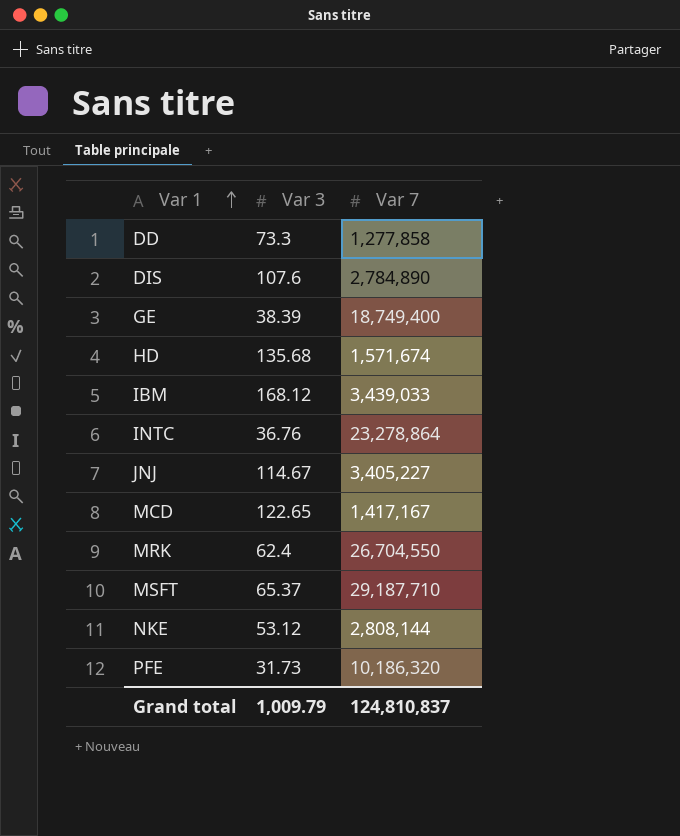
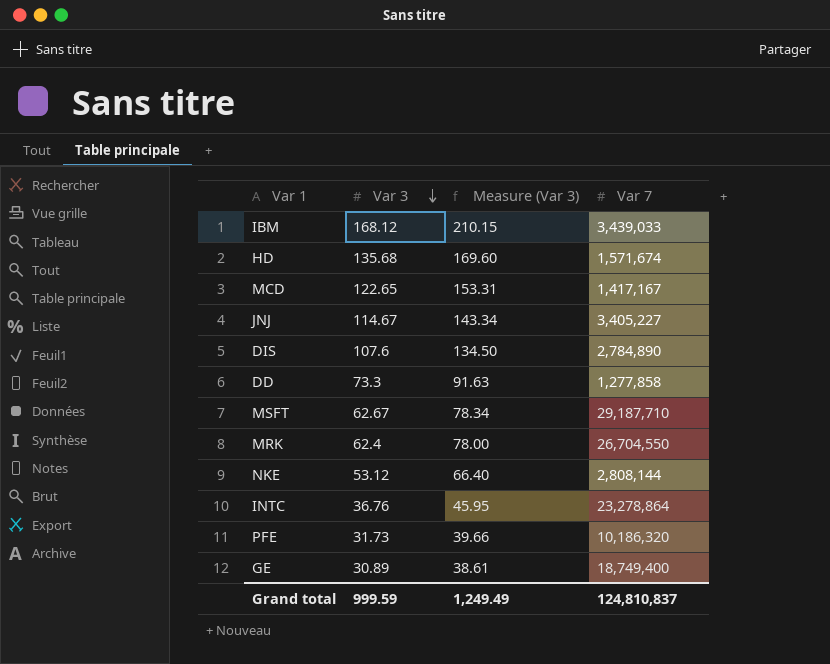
row order: Var 1 ascending -> Var 3 descending
column Measure (Var 3) | formula: none -> [Var 3] * 1.25
MSFT | Var 3: 65.37 -> 62.67
GE | Var 3: 38.39 -> 30.89
Grand total | Var 3: 1,009.79 -> 999.59

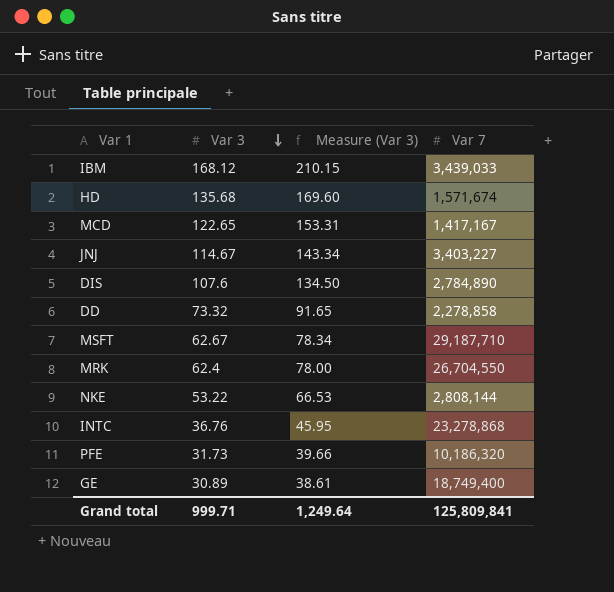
JNJ | Var 7: 3,405,227 -> 3,403,227
DD | Var 3: 73.3 -> 73.32
DD | Measure (Var 3): 91.63 -> 91.65
DD | Var 7: 1,277,858 -> 2,278,858
NKE | Var 3: 53.12 -> 53.22
NKE | Measure (Var 3): 66.40 -> 66.53
INTC | Var 7: 23,278,864 -> 23,278,868
Grand total | Var 3: 999.59 -> 999.71
Grand total | Measure (Var 3): 1,249.49 -> 1,249.64
Grand total | Var 7: 124,810,837 -> 125,809,841

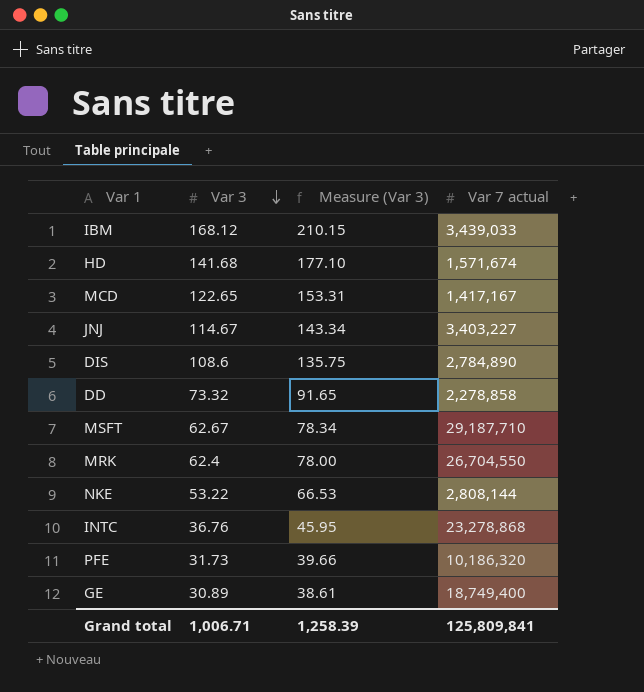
column name: Var 7 -> Var 7 actual
HD | Var 3: 135.68 -> 141.68
HD | Measure (Var 3): 169.60 -> 177.10
DIS | Var 3: 107.6 -> 108.6
DIS | Measure (Var 3): 134.50 -> 135.75
Grand total | Var 3: 999.71 -> 1,006.71
Grand total | Measure (Var 3): 1,249.64 -> 1,258.39

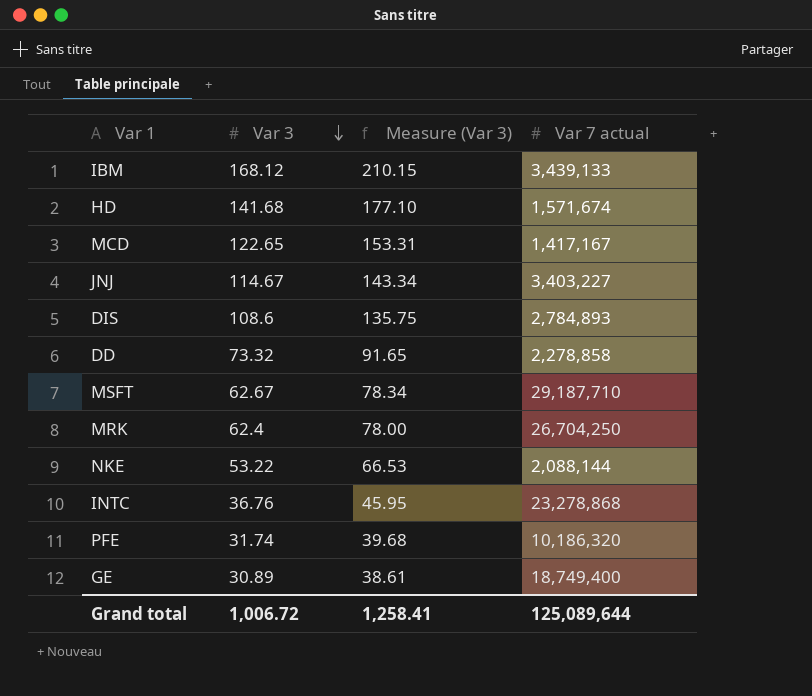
IBM | Var 7 actual: 3,439,033 -> 3,439,133
DIS | Var 7 actual: 2,784,890 -> 2,784,893
MRK | Var 7 actual: 26,704,550 -> 26,704,250
NKE | Var 7 actual: 2,808,144 -> 2,088,144
PFE | Var 3: 31.73 -> 31.74
PFE | Measure (Var 3): 39.66 -> 39.68
Grand total | Var 3: 1,006.71 -> 1,006.72
Grand total | Measure (Var 3): 1,258.39 -> 1,258.41
Grand total | Var 7 actual: 125,809,841 -> 125,089,644

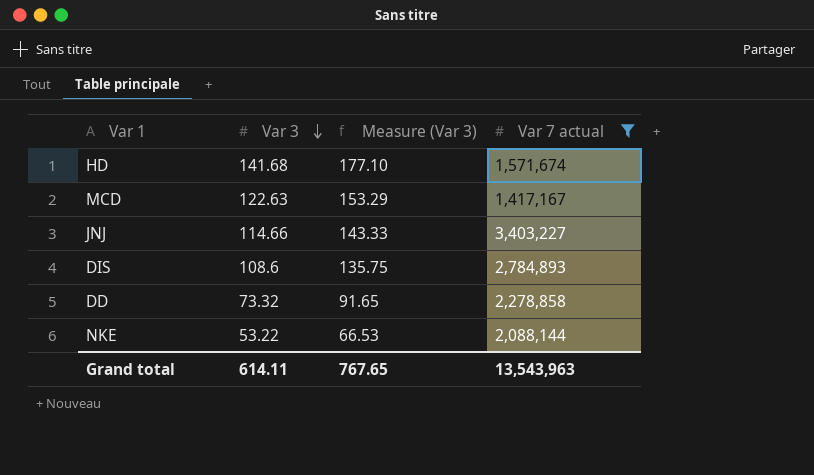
filter: none -> Var 7 actual <= 3,403,227
MCD | Var 3: 122.65 -> 122.63
MCD | Measure (Var 3): 153.31 -> 153.29
JNJ | Var 3: 114.67 -> 114.66
JNJ | Measure (Var 3): 143.34 -> 143.33
Grand total | Var 3: 1,006.72 -> 614.11
Grand total | Measure (Var 3): 1,258.41 -> 767.65
Grand total | Var 7 actual: 125,089,644 -> 13,543,963

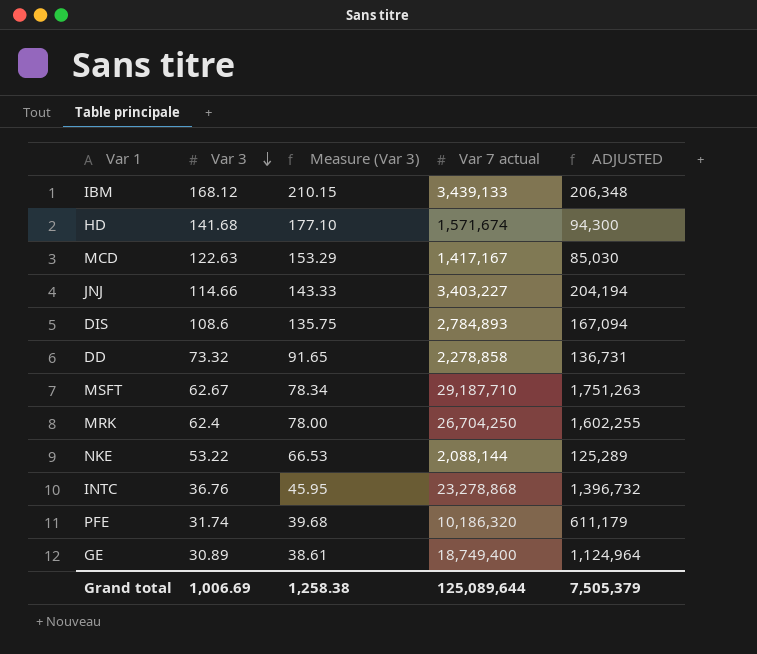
filter: Var 7 actual <= 3,403,227 -> none
column ADJUSTED | formula: none -> [Var 7 actual] * 0.06
Grand total | Var 3: 614.11 -> 1,006.69
Grand total | Measure (Var 3): 767.65 -> 1,258.38
Grand total | Var 7 actual: 13,543,963 -> 125,089,644

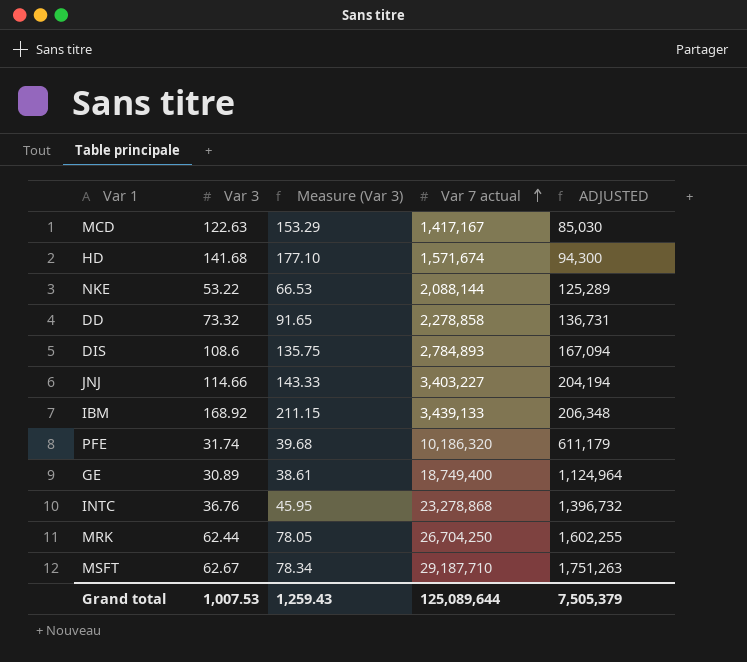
row order: Var 3 descending -> Var 7 actual ascending
IBM | Var 3: 168.12 -> 168.92
IBM | Measure (Var 3): 210.15 -> 211.15
MRK | Var 3: 62.4 -> 62.44
MRK | Measure (Var 3): 78.00 -> 78.05
Grand total | Var 3: 1,006.69 -> 1,007.53
Grand total | Measure (Var 3): 1,258.38 -> 1,259.43

